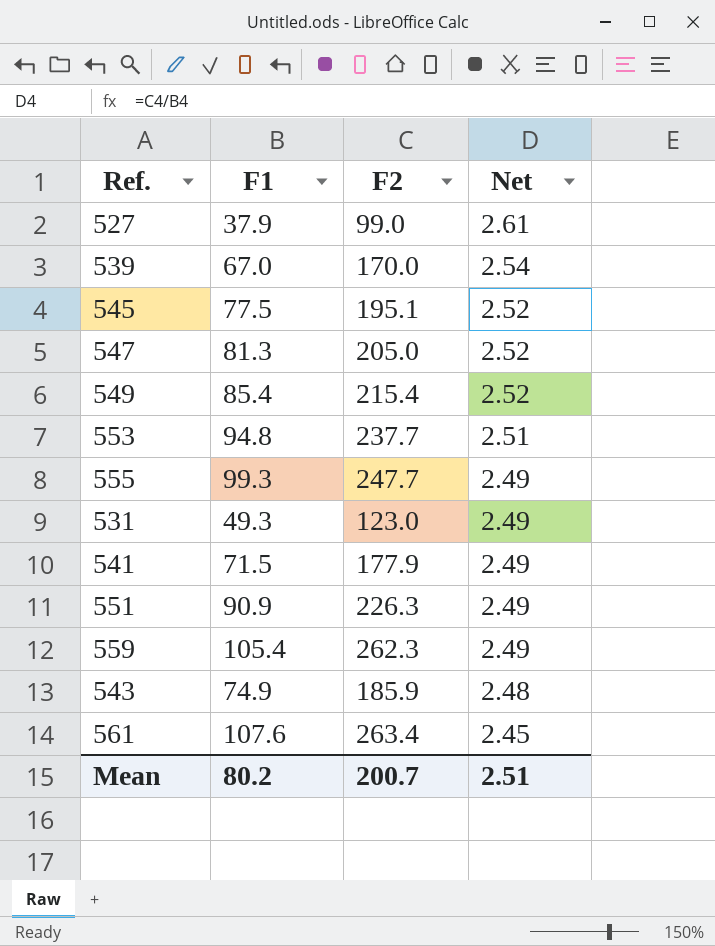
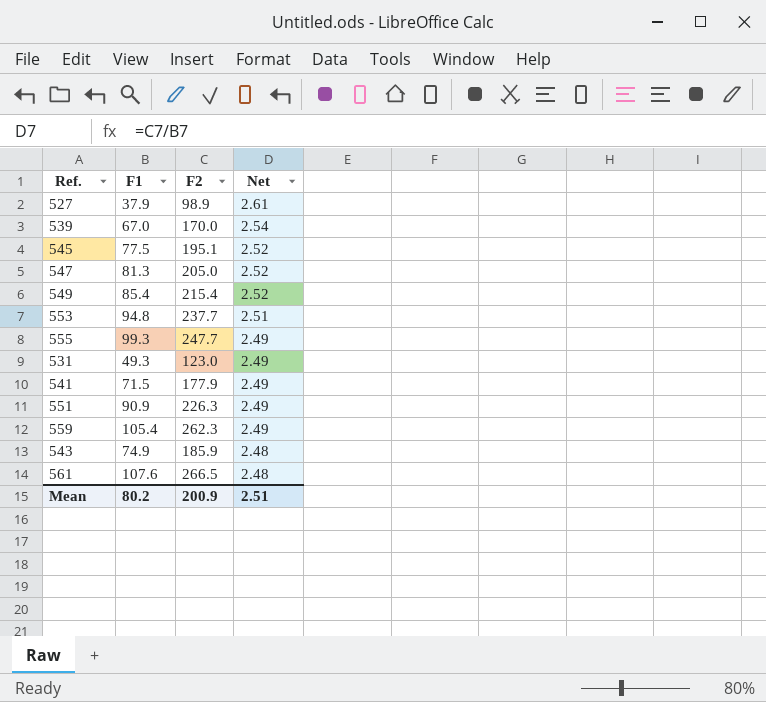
527 | F2: 99.0 -> 98.9
561 | F2: 263.4 -> 266.5
561 | Net: 2.45 -> 2.48
Mean | F2: 200.7 -> 200.9

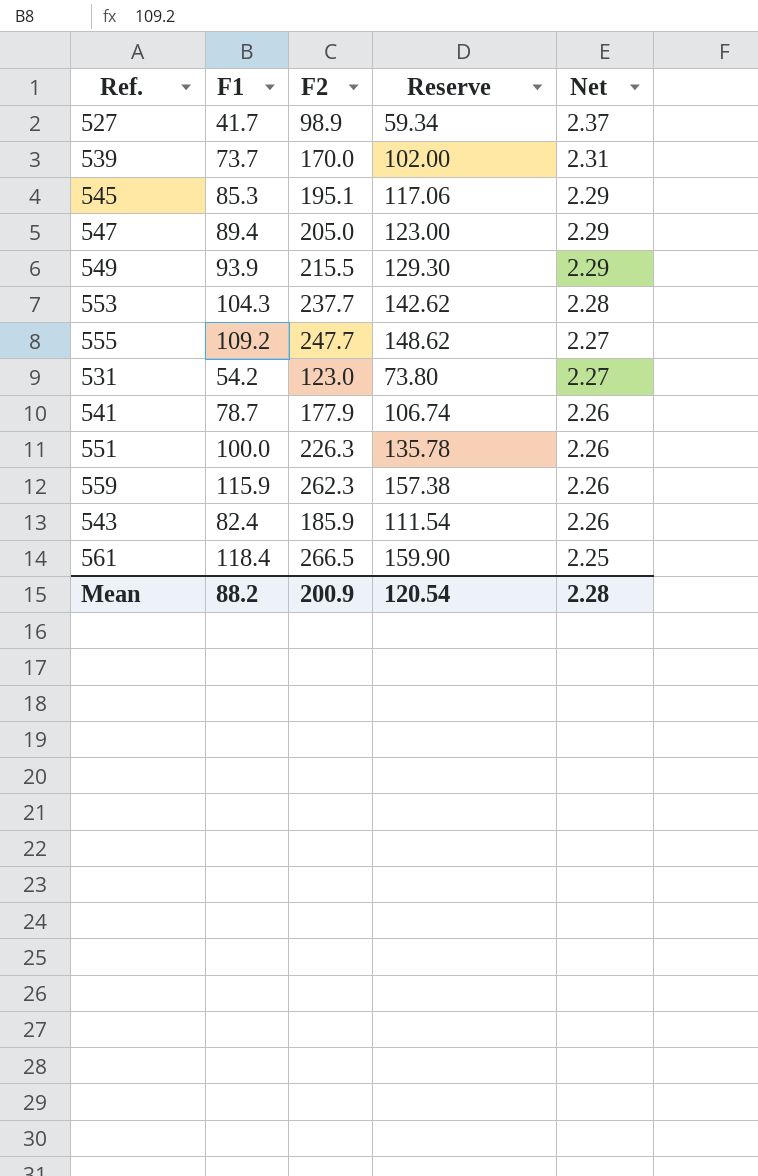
column Reserve | formula: none -> [F2] * 0.6
527 | F1: 37.9 -> 41.7
527 | Net: 2.61 -> 2.37
539 | F1: 67.0 -> 73.7
539 | Net: 2.54 -> 2.31
545 | F1: 77.5 -> 85.3
545 | Net: 2.52 -> 2.29
547 | F1: 81.3 -> 89.4
547 | Net: 2.52 -> 2.29
549 | F1: 85.4 -> 93.9
549 | F2: 215.4 -> 215.5
549 | Net: 2.52 -> 2.29
553 | F1: 94.8 -> 104.3
553 | Net: 2.51 -> 2.28
555 | F1: 99.3 -> 109.2
555 | Net: 2.49 -> 2.27
531 | F1: 49.3 -> 54.2
531 | Net: 2.49 -> 2.27
541 | F1: 71.5 -> 78.7
541 | Net: 2.49 -> 2.26
551 | F1: 90.9 -> 100.0
551 | Net: 2.49 -> 2.26
559 | F1: 105.4 -> 115.9
559 | Net: 2.49 -> 2.26
543 | F1: 74.9 -> 82.4
543 | Net: 2.48 -> 2.26
561 | F1: 107.6 -> 118.4
561 | Net: 2.48 -> 2.25
Mean | F1: 80.2 -> 88.2
Mean | Net: 2.51 -> 2.28

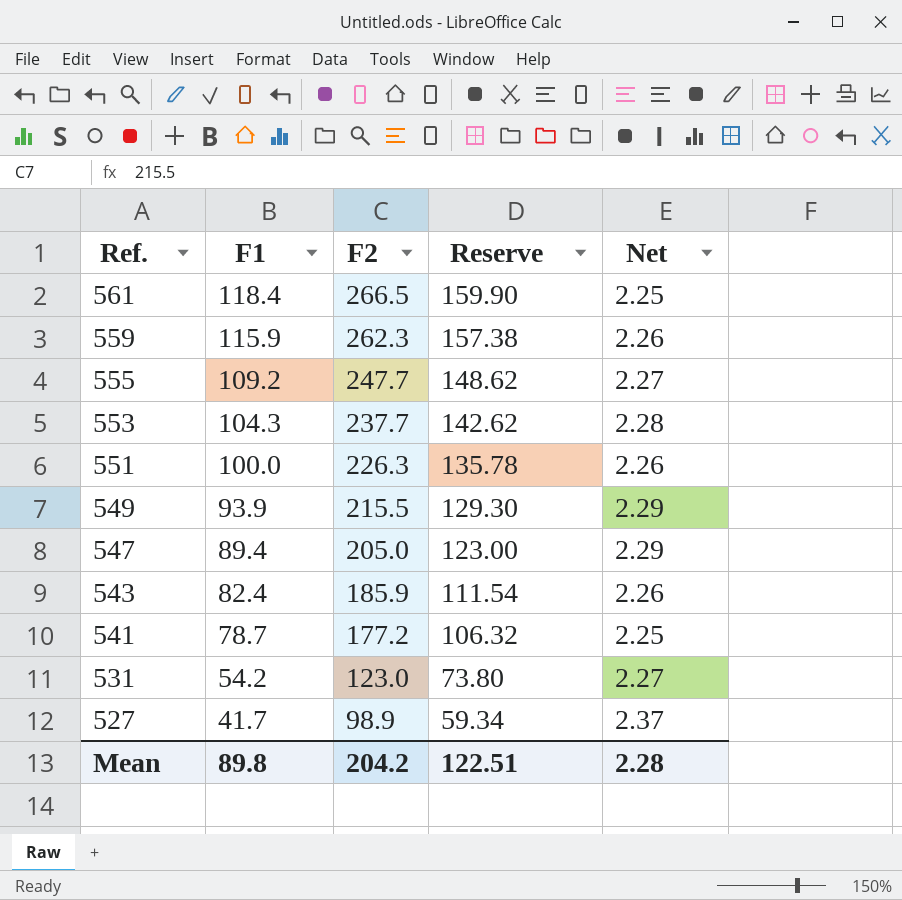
row order: Net descending -> Ref. descending
row 539: 73.7 | 170.0 | 102.00 | 2.31 -> none
row 545: 85.3 | 195.1 | 117.06 | 2.29 -> none
541 | F2: 177.9 -> 177.2
541 | Reserve: 106.74 -> 106.32
541 | Net: 2.26 -> 2.25
Mean | F1: 88.2 -> 89.8
Mean | F2: 200.9 -> 204.2
Mean | Reserve: 120.54 -> 122.51

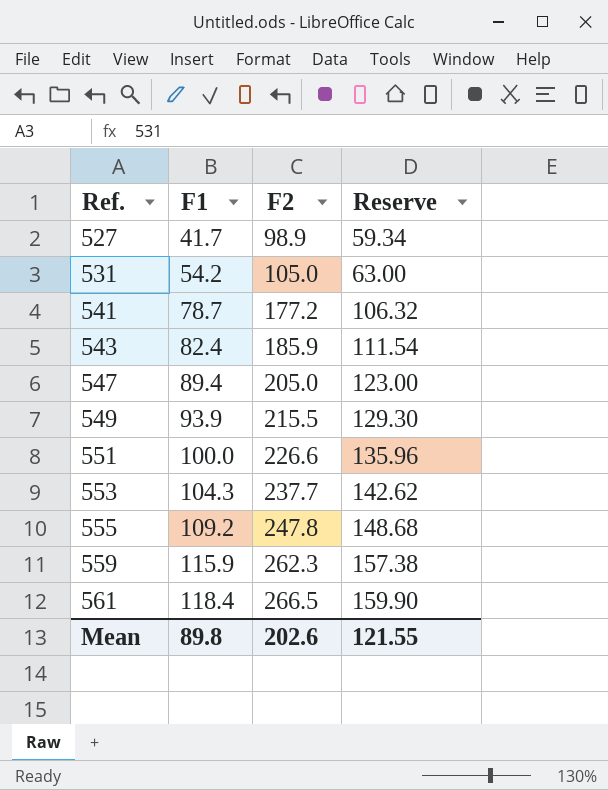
row order: Ref. descending -> Ref. ascending
column Net | formula: [F2] / [F1] -> none
531 | F2: 123.0 -> 105.0
531 | Reserve: 73.80 -> 63.00
551 | F2: 226.3 -> 226.6
551 | Reserve: 135.78 -> 135.96
555 | F2: 247.7 -> 247.8
555 | Reserve: 148.62 -> 148.68
Mean | F2: 204.2 -> 202.6
Mean | Reserve: 122.51 -> 121.55

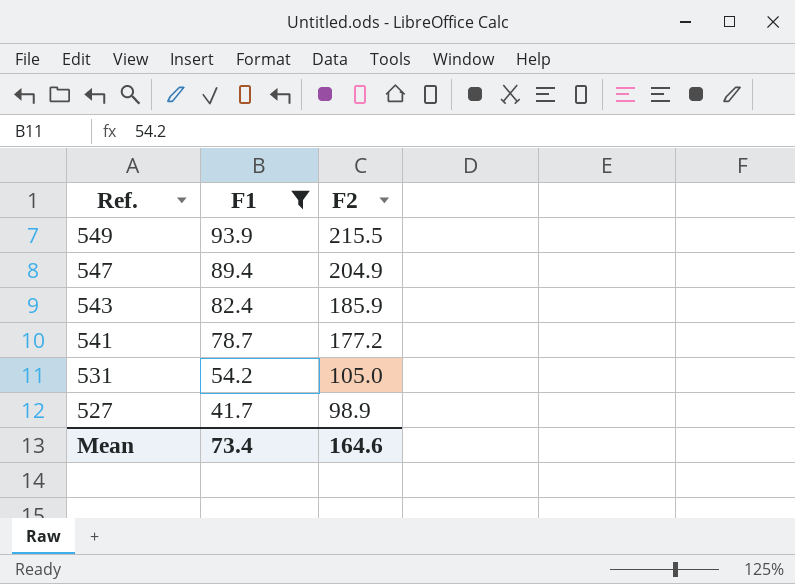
filter: none -> F1 <= 93.9
row order: Ref. ascending -> Ref. descending
column Reserve | formula: [F2] * 0.6 -> none
547 | F2: 205.0 -> 204.9
Mean | F1: 89.8 -> 73.4
Mean | F2: 202.6 -> 164.6

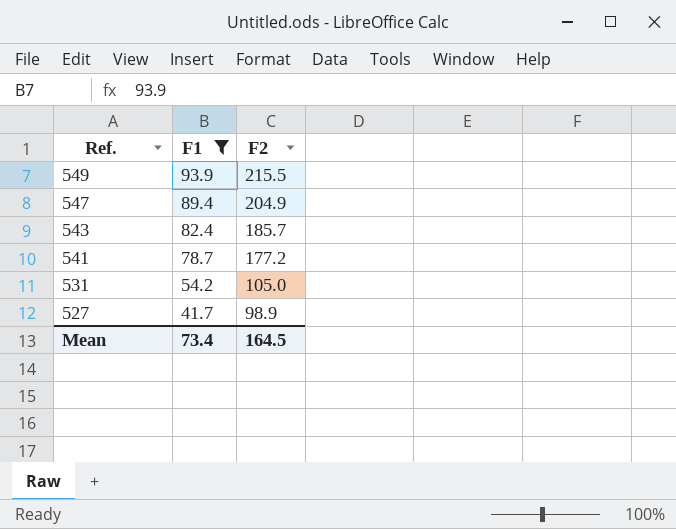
543 | F2: 185.9 -> 185.7
Mean | F2: 164.6 -> 164.5

